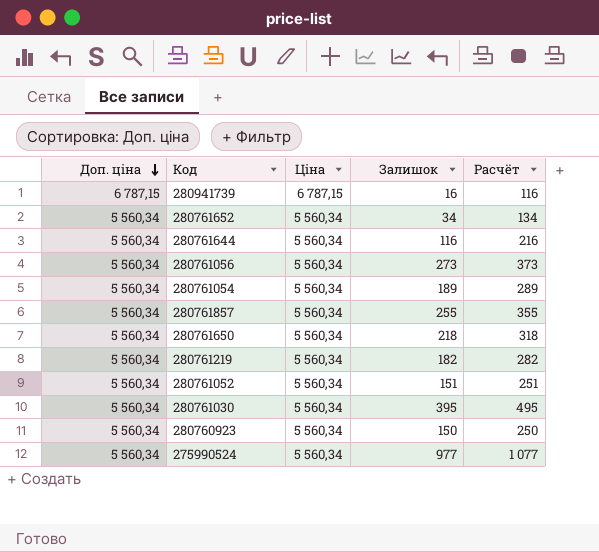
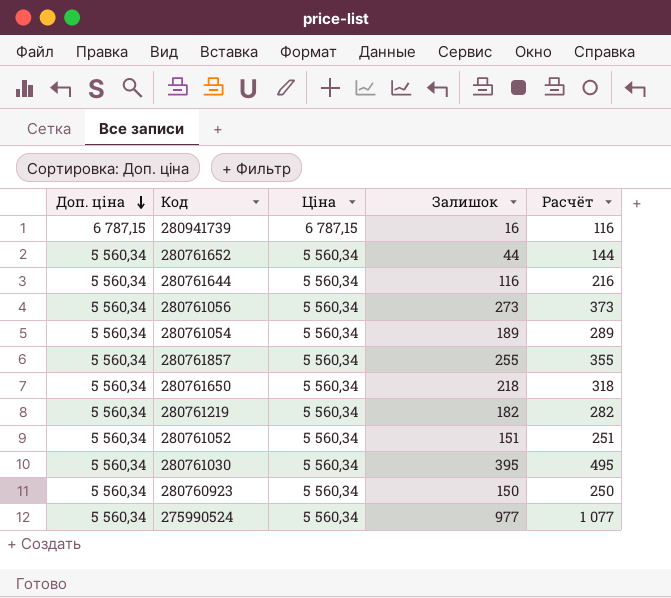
280761652 | Залишок: 34 -> 44
280761652 | Расчёт: 134 -> 144

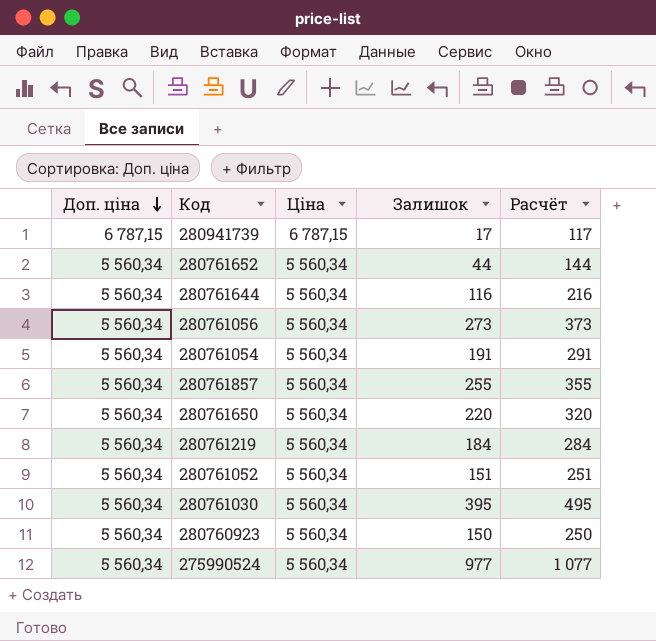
280941739 | Залишок: 16 -> 17
280941739 | Расчёт: 116 -> 117
280761054 | Залишок: 189 -> 191
280761054 | Расчёт: 289 -> 291
280761650 | Залишок: 218 -> 220
280761650 | Расчёт: 318 -> 320
280761219 | Залишок: 182 -> 184
280761219 | Расчёт: 282 -> 284

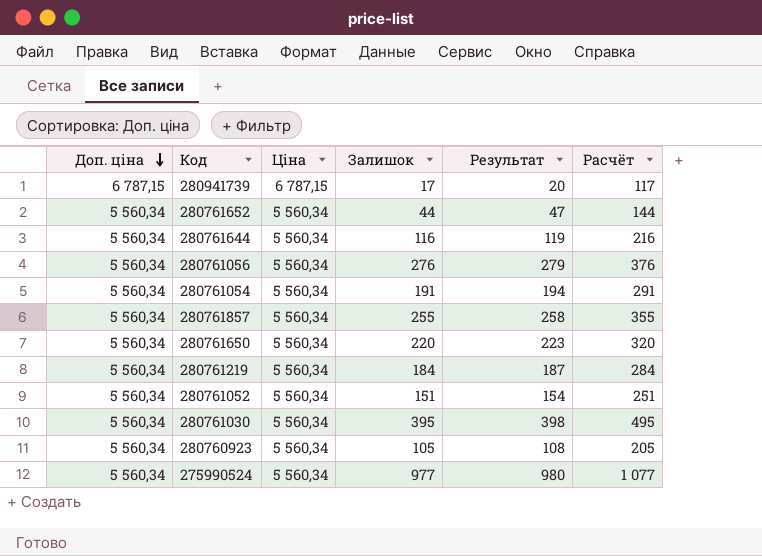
column Результат | formula: none -> [Залишок] + 3
280761056 | Залишок: 273 -> 276
280761056 | Расчёт: 373 -> 376
280760923 | Залишок: 150 -> 105
280760923 | Расчёт: 250 -> 205

